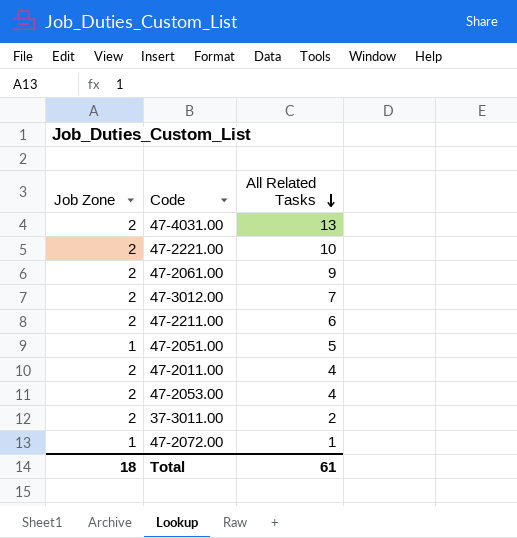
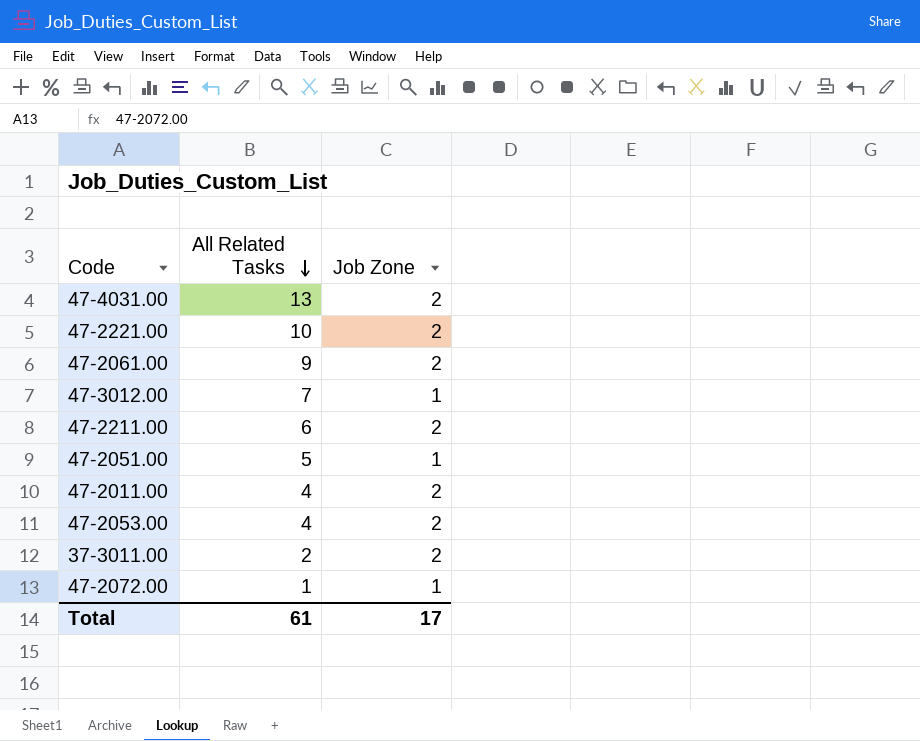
column Job Zone | position: 1 -> 3
47-3012.00 | Job Zone: 2 -> 1
Total | Job Zone: 18 -> 17

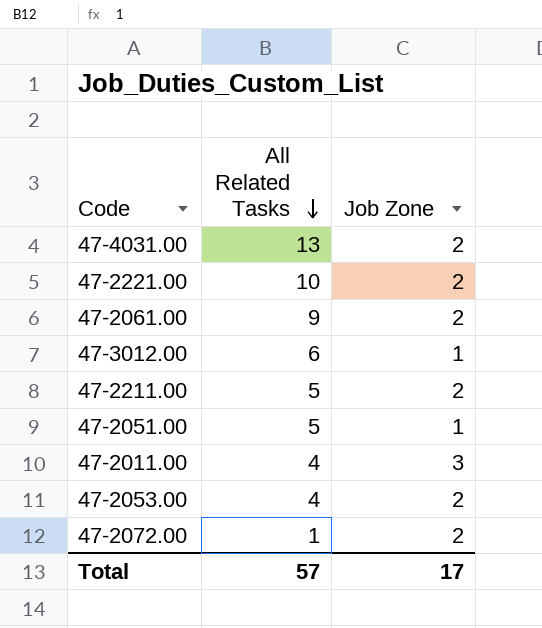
row 37-3011.00: 2 | 2 -> none
47-3012.00 | All Related Tasks: 7 -> 6
47-2211.00 | All Related Tasks: 6 -> 5
47-2011.00 | Job Zone: 2 -> 3
47-2072.00 | Job Zone: 1 -> 2
Total | All Related Tasks: 61 -> 57

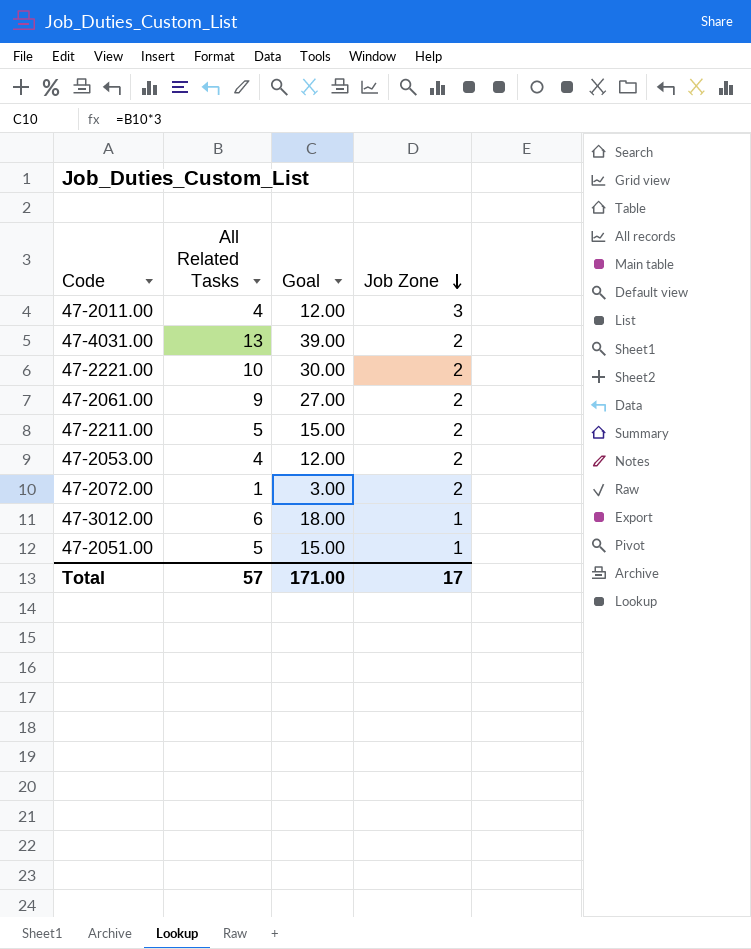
row order: All Related Tasks descending -> Job Zone descending
column Goal | formula: none -> [All Related Tasks] * 3

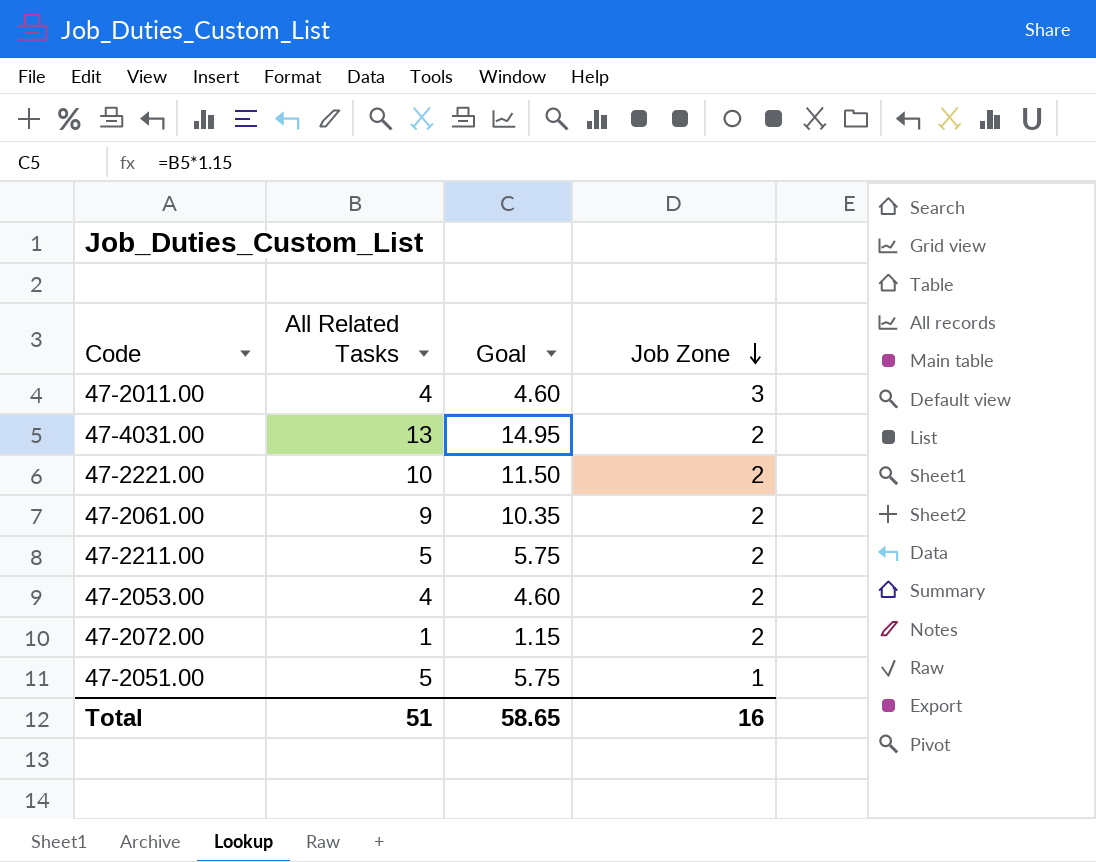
column Goal | formula: [All Related Tasks] * 3 -> [All Related Tasks] * 1.15
row 47-3012.00: 6 | 18.00 | 1 -> none
Total | All Related Tasks: 57 -> 51
Total | Goal: 171.00 -> 58.65
Total | Job Zone: 17 -> 16

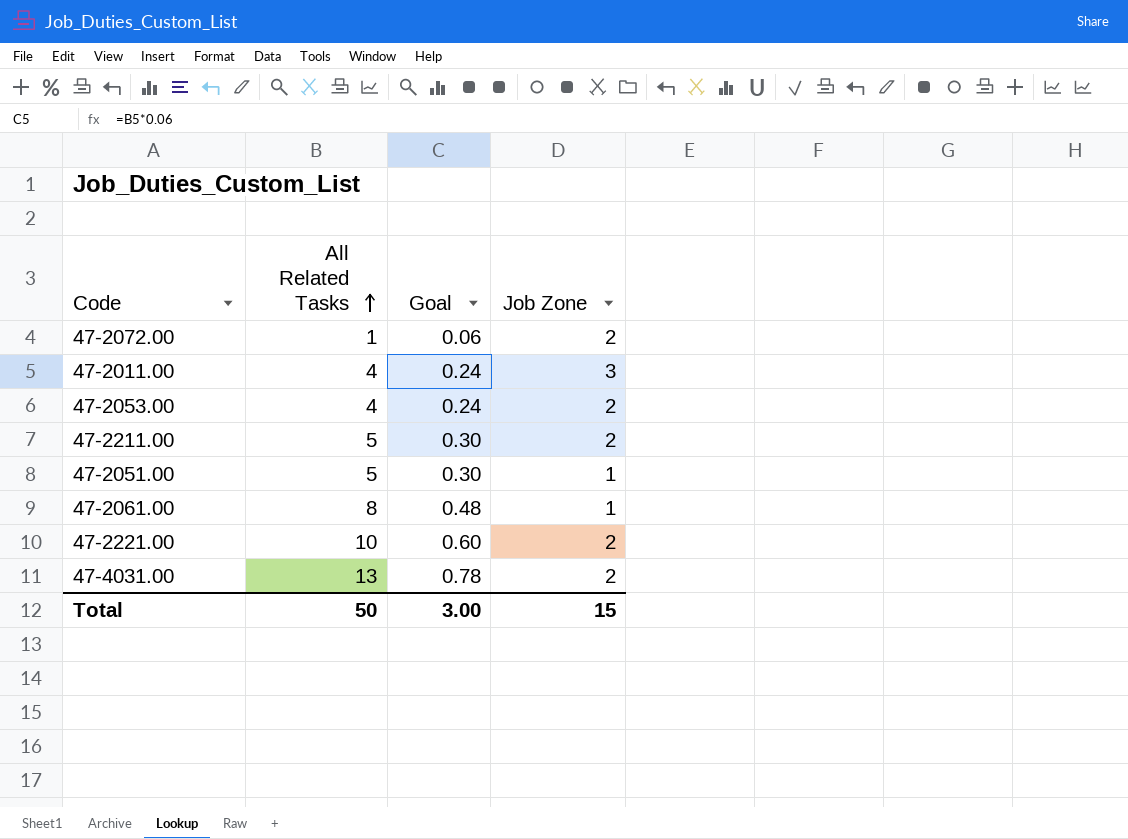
row order: Job Zone descending -> All Related Tasks ascending
column Goal | formula: [All Related Tasks] * 1.15 -> [All Related Tasks] * 0.06
47-2061.00 | All Related Tasks: 9 -> 8
47-2061.00 | Job Zone: 2 -> 1
Total | All Related Tasks: 51 -> 50
Total | Goal: 58.65 -> 3.00
Total | Job Zone: 16 -> 15

